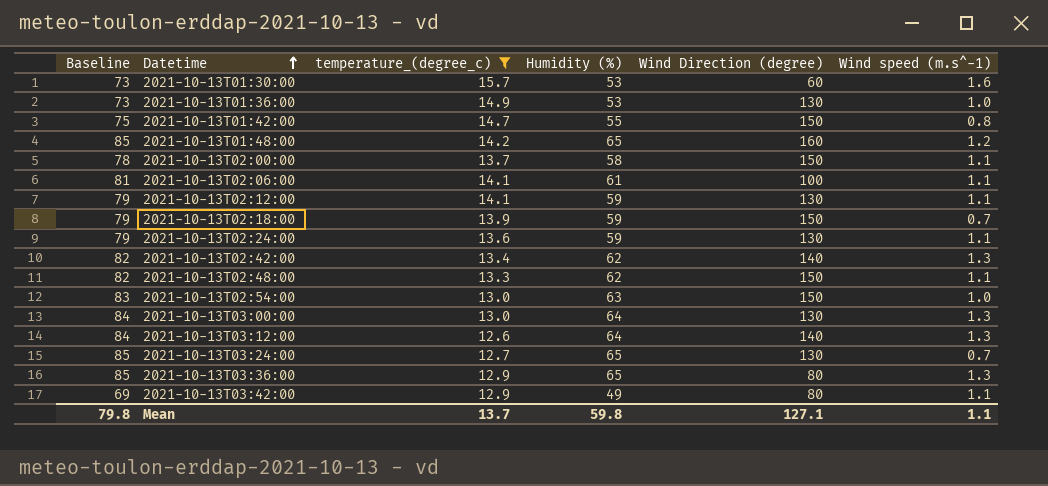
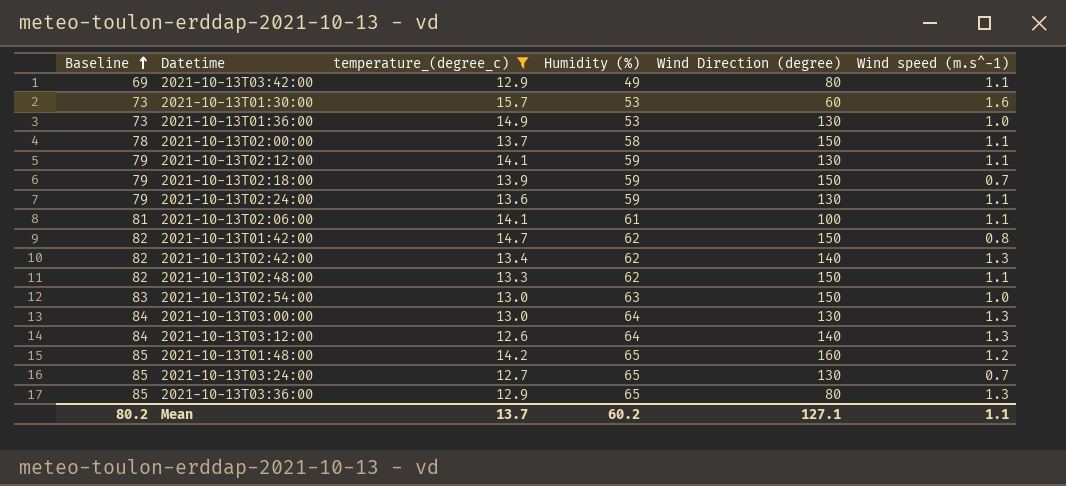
row order: Datetime ascending -> Baseline ascending
2021-10-13T01:42:00 | Baseline: 75 -> 82
2021-10-13T01:42:00 | Humidity (%): 55 -> 62
Mean | Baseline: 79.8 -> 80.2
Mean | Humidity (%): 59.8 -> 60.2

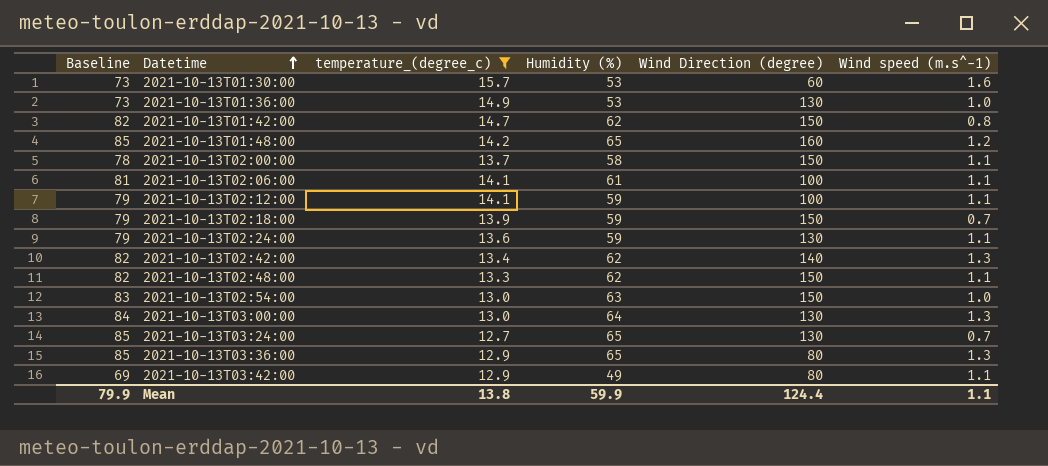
row order: Baseline ascending -> Datetime ascending
row 2021-10-13T03:12:00: 84 | 12.6 | 64 | 140 | 1.3 -> none
2021-10-13T02:12:00 | Wind Direction (degree): 130 -> 100
Mean | Baseline: 80.2 -> 79.9
Mean | temperature_(degree_c): 13.7 -> 13.8
Mean | Humidity (%): 60.2 -> 59.9
Mean | Wind Direction (degree): 127.1 -> 124.4

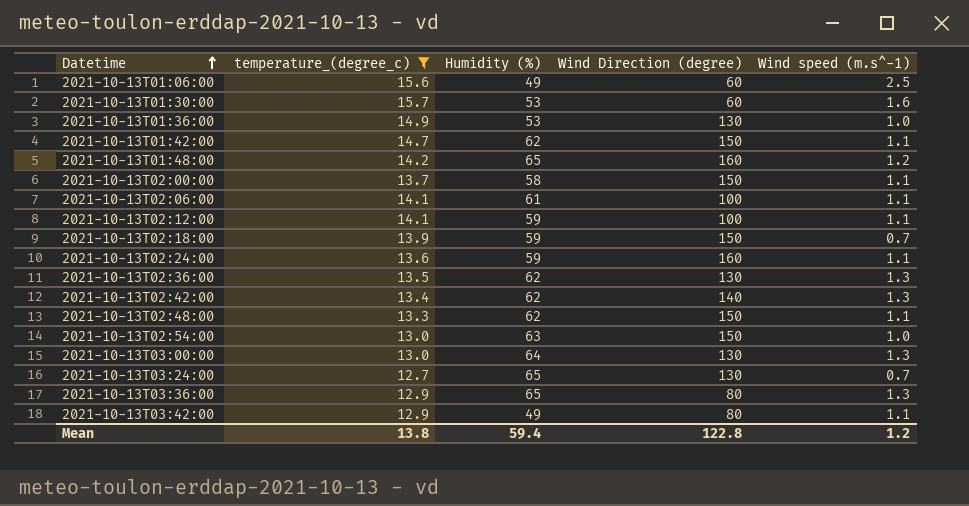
column Baseline | formula: [Humidity (%)] + 20 -> none
row 2021-10-13T01:06:00: none -> 15.6 | 49 | 60 | 2.5
2021-10-13T01:42:00 | Wind speed (m.s^-1): 0.8 -> 1.1
2021-10-13T02:24:00 | Wind Direction (degree): 130 -> 160
row 2021-10-13T02:36:00: none -> 13.5 | 62 | 130 | 1.3
Mean | Humidity (%): 59.9 -> 59.4
Mean | Wind Direction (degree): 124.4 -> 122.8
Mean | Wind speed (m.s^-1): 1.1 -> 1.2

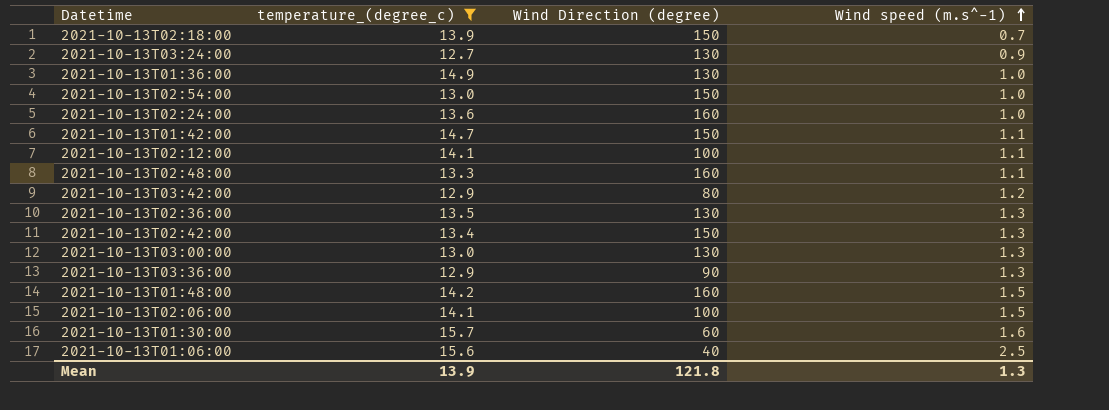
row order: Datetime ascending -> Wind speed (m.s^-1) ascending
column Humidity (%) | position: 3 -> none
row 2021-10-13T02:00:00: 13.7 | 58 | 150 | 1.1 -> none
2021-10-13T03:24:00 | Wind speed (m.s^-1): 0.7 -> 0.9
2021-10-13T02:24:00 | Wind speed (m.s^-1): 1.1 -> 1.0
2021-10-13T02:48:00 | Wind Direction (degree): 150 -> 160
2021-10-13T03:42:00 | Wind speed (m.s^-1): 1.1 -> 1.2
2021-10-13T02:42:00 | Wind Direction (degree): 140 -> 150
2021-10-13T03:36:00 | Wind Direction (degree): 80 -> 90
2021-10-13T01:48:00 | Wind speed (m.s^-1): 1.2 -> 1.5
2021-10-13T02:06:00 | Wind speed (m.s^-1): 1.1 -> 1.5
2021-10-13T01:06:00 | Wind Direction (degree): 60 -> 40
Mean | temperature_(degree_c): 13.8 -> 13.9
Mean | Wind Direction (degree): 122.8 -> 121.8
Mean | Wind speed (m.s^-1): 1.2 -> 1.3

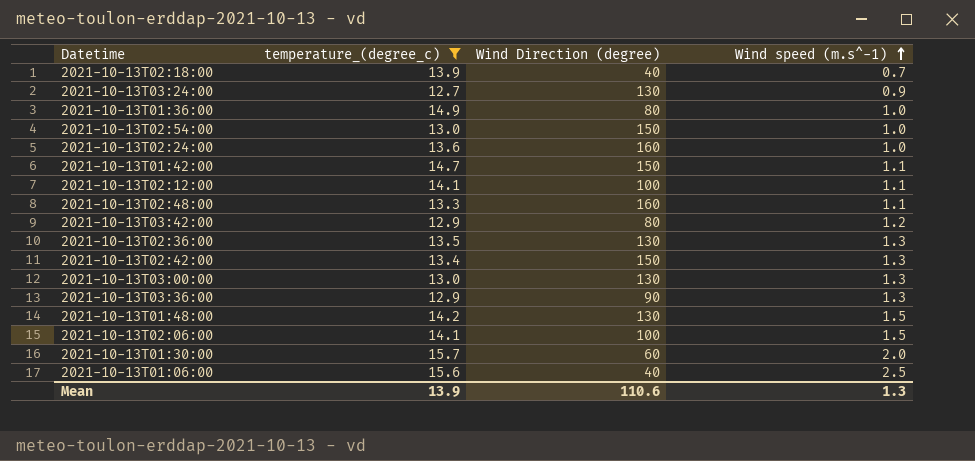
2021-10-13T02:18:00 | Wind Direction (degree): 150 -> 40
2021-10-13T01:36:00 | Wind Direction (degree): 130 -> 80
2021-10-13T01:48:00 | Wind Direction (degree): 160 -> 130
2021-10-13T01:30:00 | Wind speed (m.s^-1): 1.6 -> 2.0
Mean | Wind Direction (degree): 121.8 -> 110.6

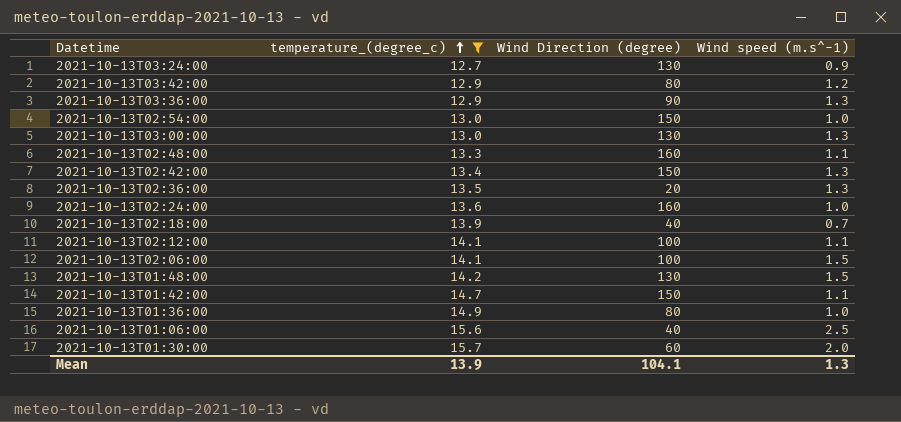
row order: Wind speed (m.s^-1) ascending -> temperature_(degree_c) ascending
2021-10-13T02:36:00 | Wind Direction (degree): 130 -> 20
Mean | Wind Direction (degree): 110.6 -> 104.1

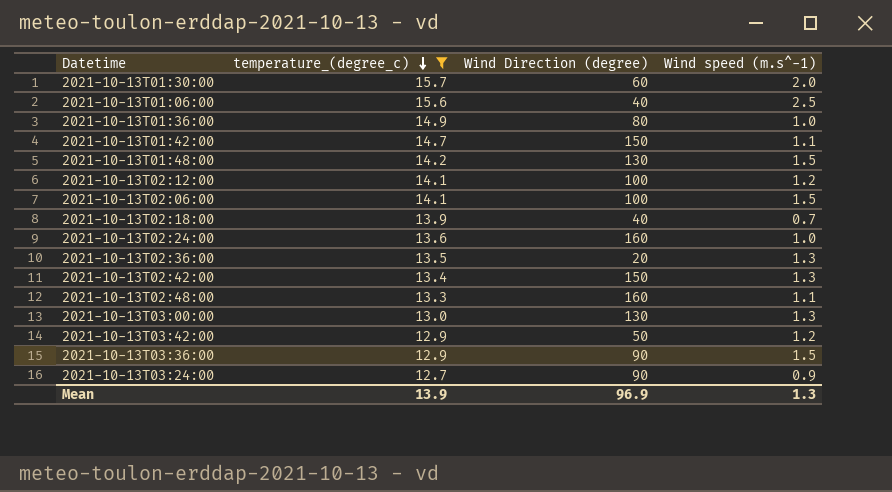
row order: temperature_(degree_c) ascending -> temperature_(degree_c) descending
row 2021-10-13T02:54:00: 13.0 | 150 | 1.0 -> none
2021-10-13T02:12:00 | Wind speed (m.s^-1): 1.1 -> 1.2
2021-10-13T03:42:00 | Wind Direction (degree): 80 -> 50
2021-10-13T03:36:00 | Wind speed (m.s^-1): 1.3 -> 1.5
2021-10-13T03:24:00 | Wind Direction (degree): 130 -> 90
Mean | Wind Direction (degree): 104.1 -> 96.9

